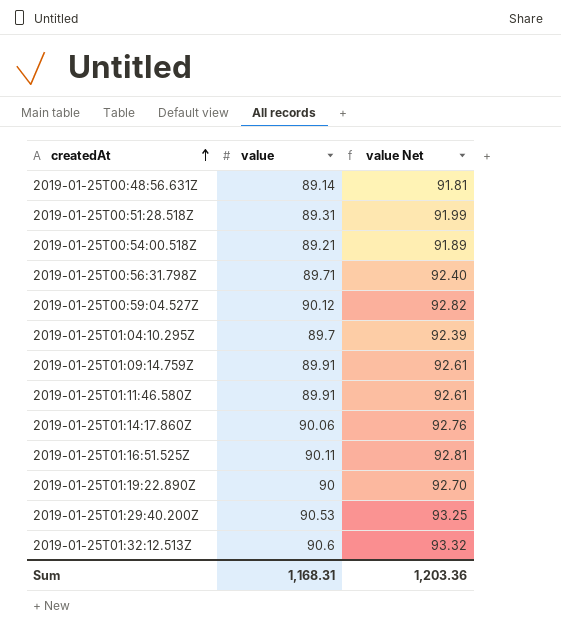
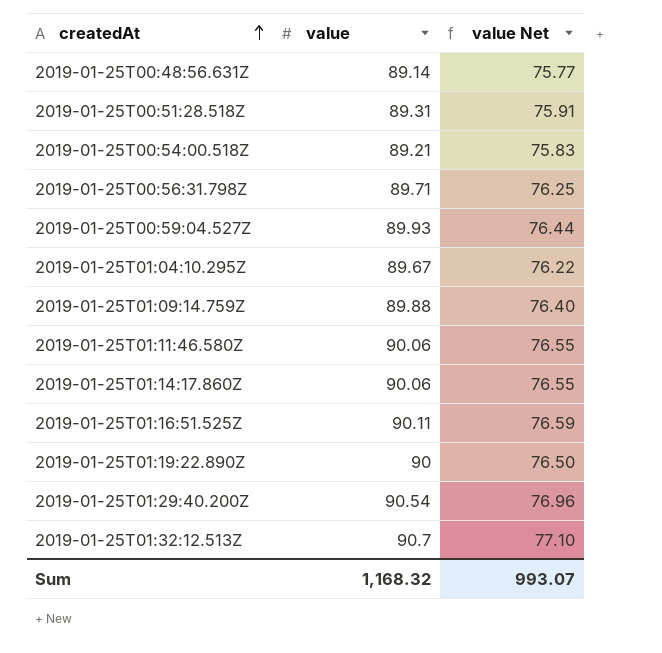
column value Net | formula: [value] * 1.03 -> [value] * 0.85
2019-01-25T00:59:04.527Z | value: 90.12 -> 89.93
2019-01-25T01:04:10.295Z | value: 89.7 -> 89.67
2019-01-25T01:09:14.759Z | value: 89.91 -> 89.88
2019-01-25T01:11:46.580Z | value: 89.91 -> 90.06
2019-01-25T01:29:40.200Z | value: 90.53 -> 90.54
2019-01-25T01:32:12.513Z | value: 90.6 -> 90.7
Sum | value: 1,168.31 -> 1,168.32
Sum | value Net: 1,203.36 -> 993.07

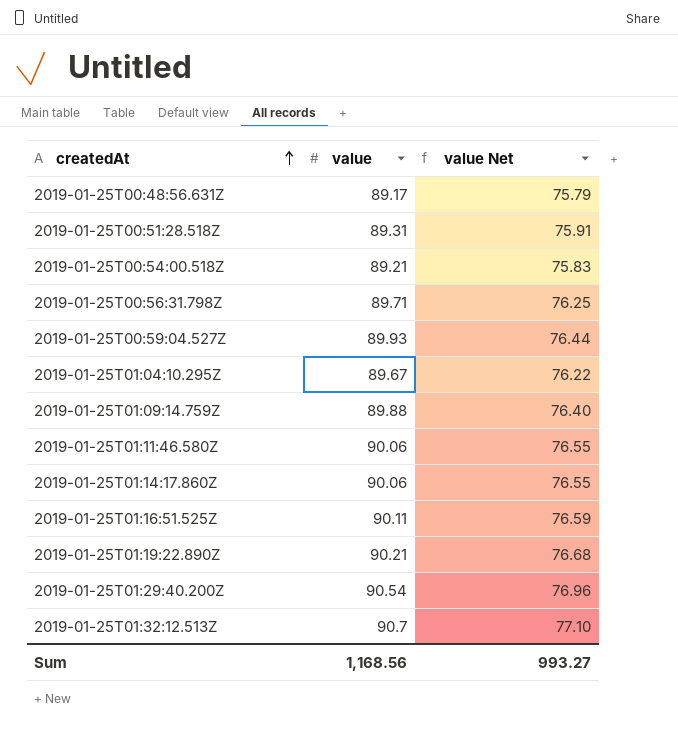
2019-01-25T00:48:56.631Z | value: 89.14 -> 89.17
2019-01-25T00:48:56.631Z | value Net: 75.77 -> 75.79
2019-01-25T01:19:22.890Z | value: 90 -> 90.21
2019-01-25T01:19:22.890Z | value Net: 76.50 -> 76.68
Sum | value: 1,168.32 -> 1,168.56
Sum | value Net: 993.07 -> 993.27

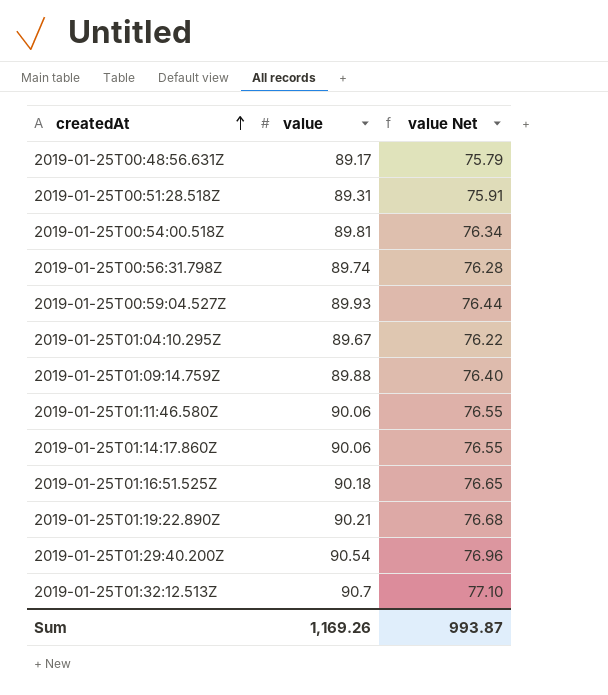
2019-01-25T00:54:00.518Z | value: 89.21 -> 89.81
2019-01-25T00:54:00.518Z | value Net: 75.83 -> 76.34
2019-01-25T00:56:31.798Z | value: 89.71 -> 89.74
2019-01-25T00:56:31.798Z | value Net: 76.25 -> 76.28
2019-01-25T01:16:51.525Z | value: 90.11 -> 90.18
2019-01-25T01:16:51.525Z | value Net: 76.59 -> 76.65
Sum | value: 1,168.56 -> 1,169.26
Sum | value Net: 993.27 -> 993.87

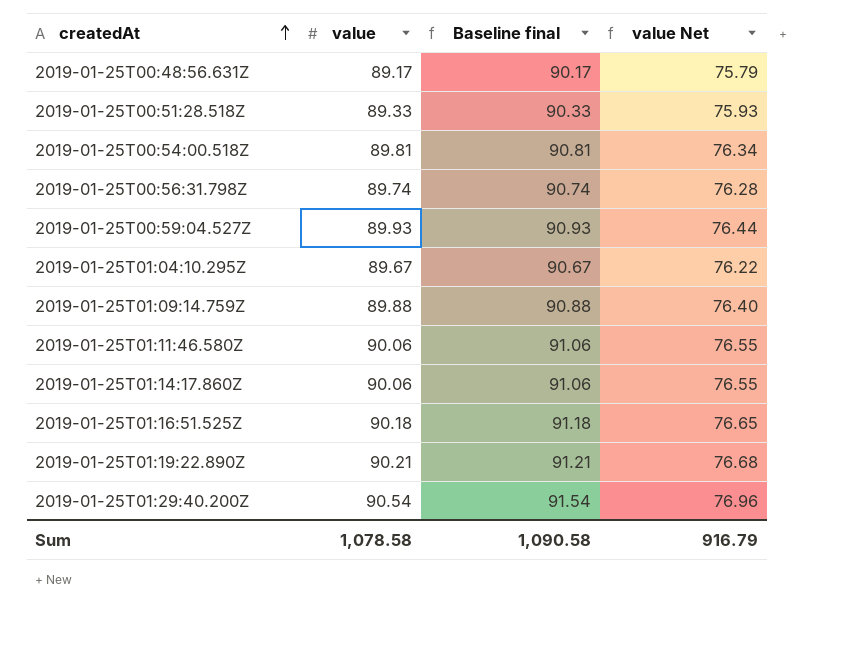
column Baseline final | formula: none -> [value] + 1
row 2019-01-25T01:32:12.513Z: 90.7 | 77.10 -> none
2019-01-25T00:51:28.518Z | value: 89.31 -> 89.33
2019-01-25T00:51:28.518Z | value Net: 75.91 -> 75.93
Sum | value: 1,169.26 -> 1,078.58
Sum | value Net: 993.87 -> 916.79

